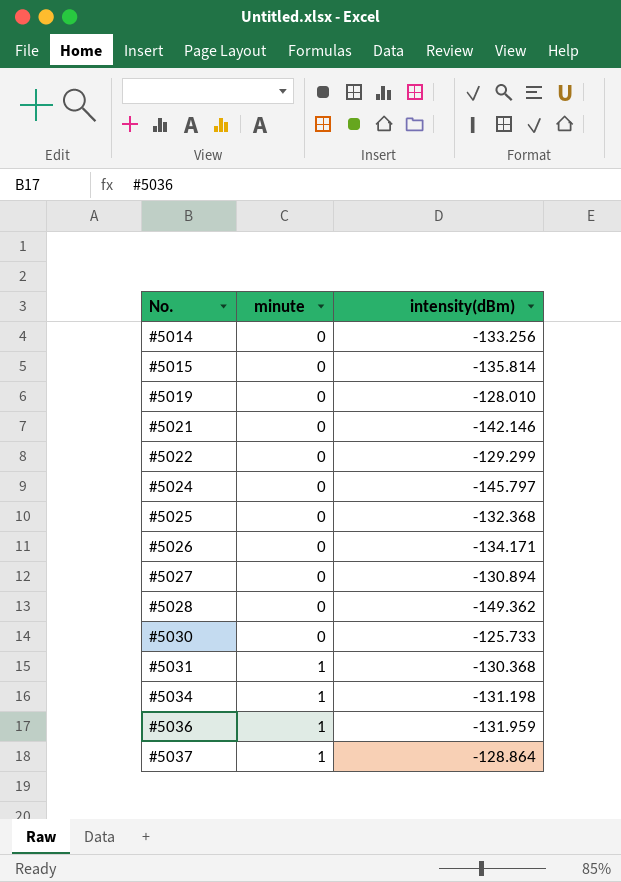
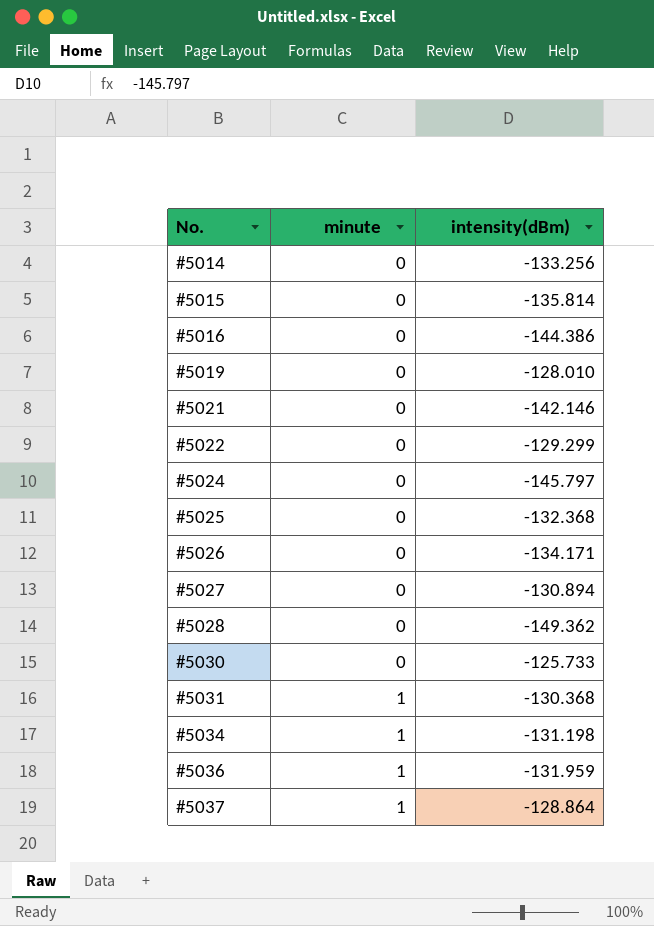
row #5016: none -> 0 | -144.386

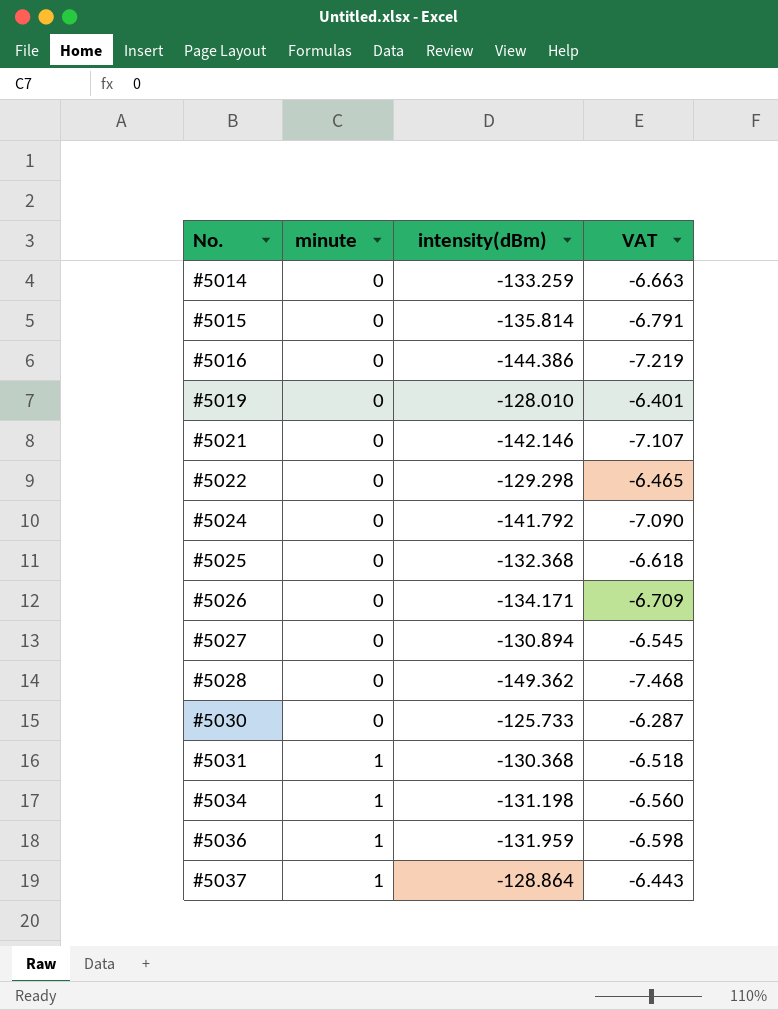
column VAT | formula: none -> [intensity(dBm)] * 0.05
#5014 | intensity(dBm): -133.256 -> -133.259
#5022 | intensity(dBm): -129.299 -> -129.298
#5024 | intensity(dBm): -145.797 -> -141.792

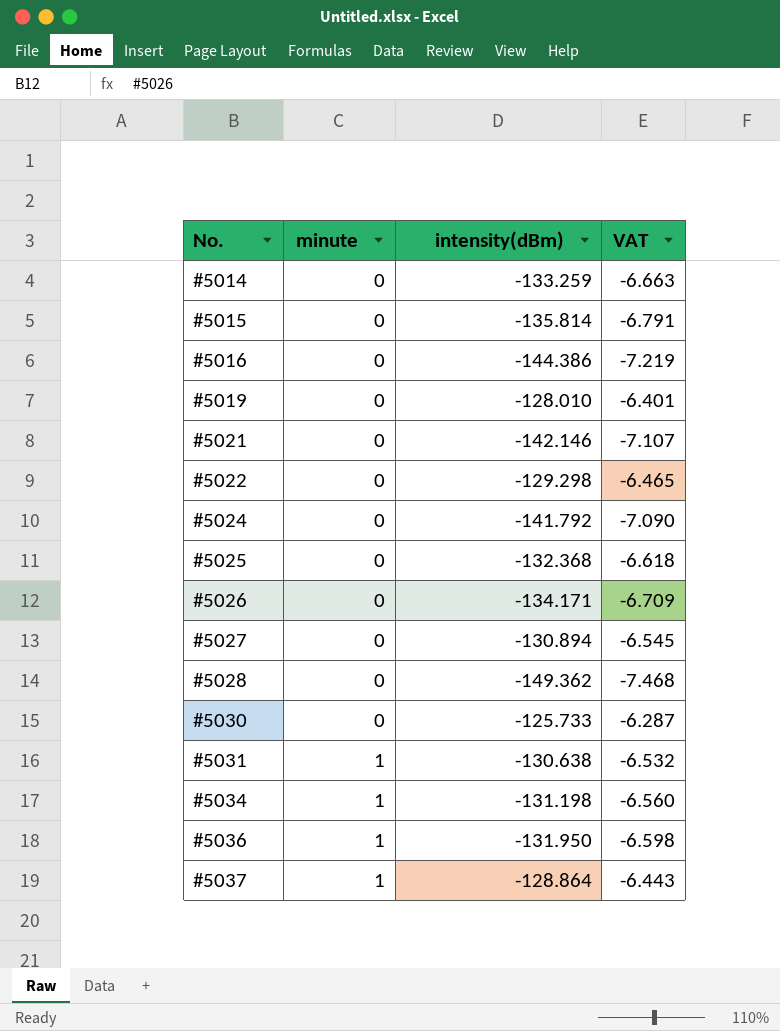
#5031 | intensity(dBm): -130.368 -> -130.638
#5031 | VAT: -6.518 -> -6.532
#5036 | intensity(dBm): -131.959 -> -131.950

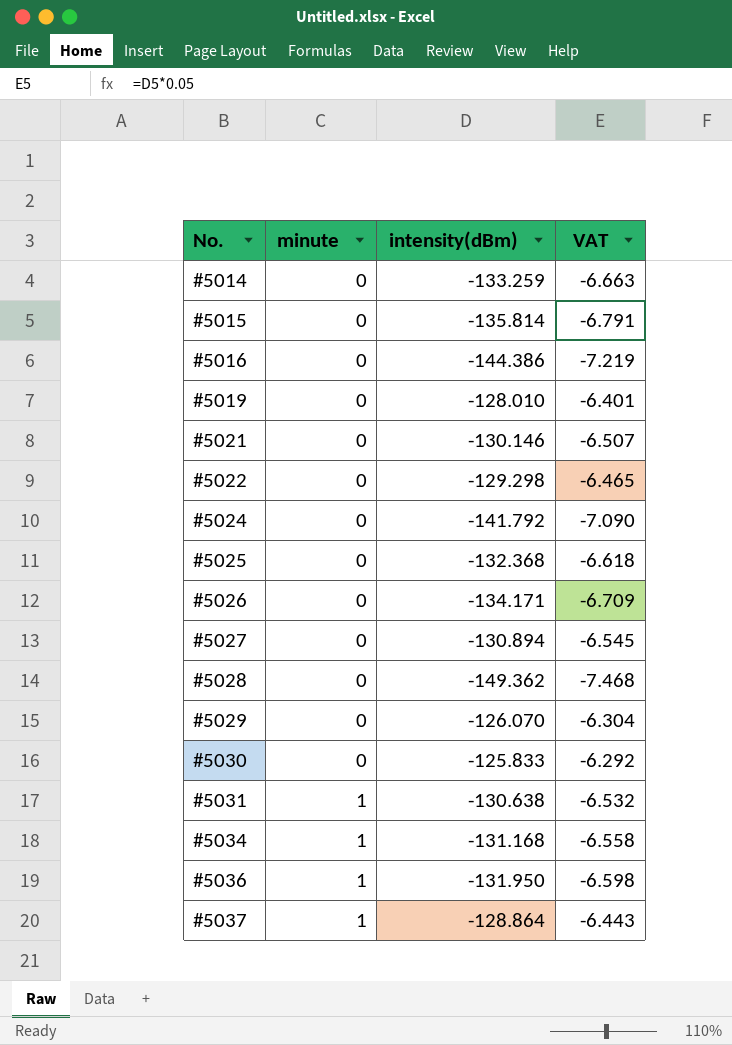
#5021 | intensity(dBm): -142.146 -> -130.146
#5021 | VAT: -7.107 -> -6.507
row #5029: none -> 0 | -126.070 | -6.304
#5030 | intensity(dBm): -125.733 -> -125.833
#5030 | VAT: -6.287 -> -6.292
#5034 | intensity(dBm): -131.198 -> -131.168
#5034 | VAT: -6.560 -> -6.558

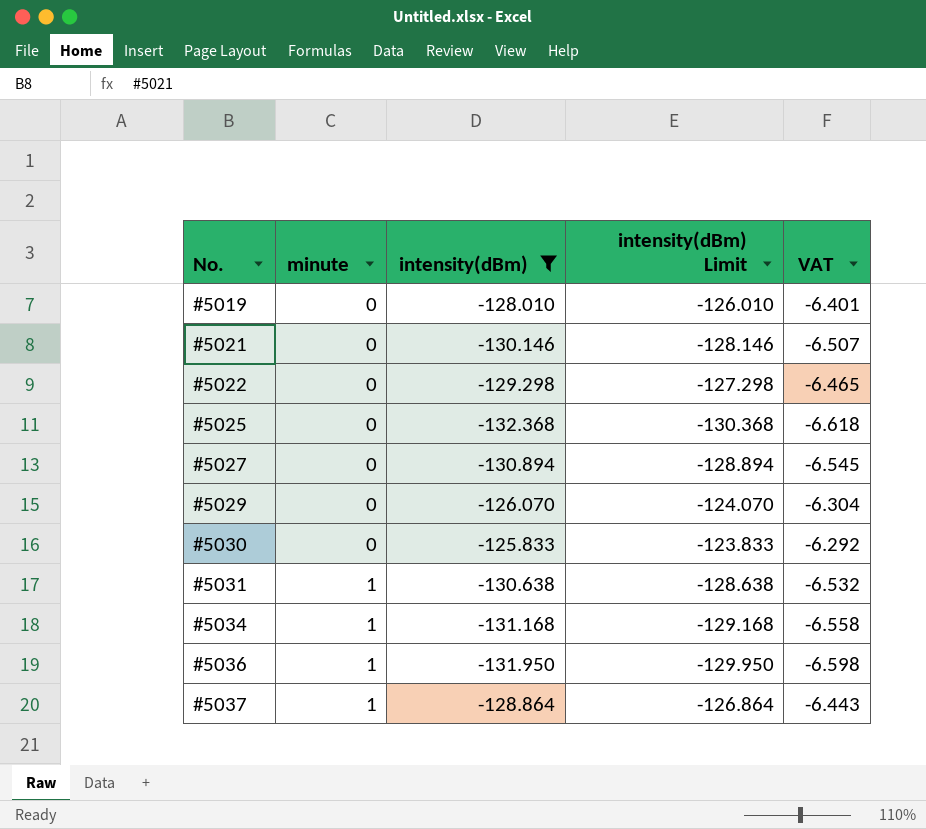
filter: none -> intensity(dBm) >= -132.368
column intensity(dBm) Limit | formula: none -> [intensity(dBm)] + 2

